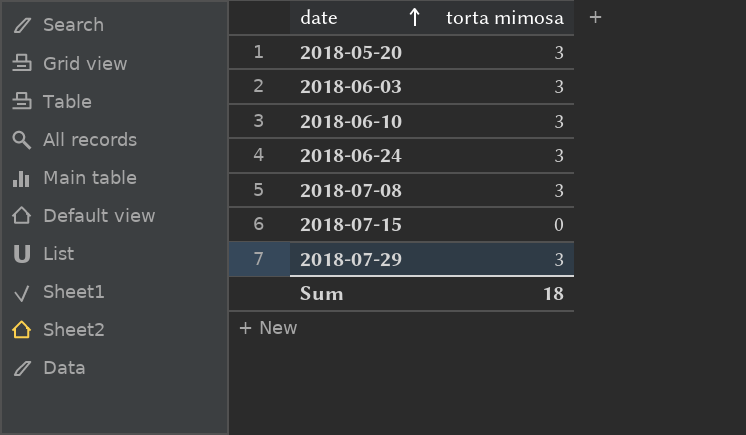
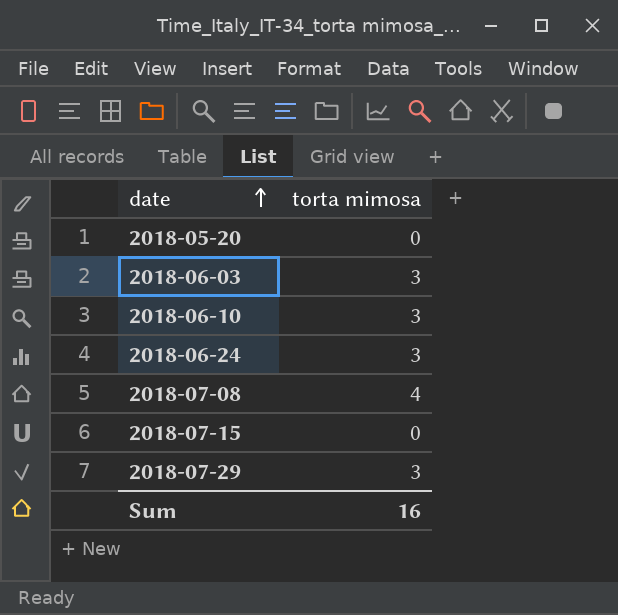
2018-05-20 | torta mimosa: 3 -> 0
2018-07-08 | torta mimosa: 3 -> 4
Sum | torta mimosa: 18 -> 16

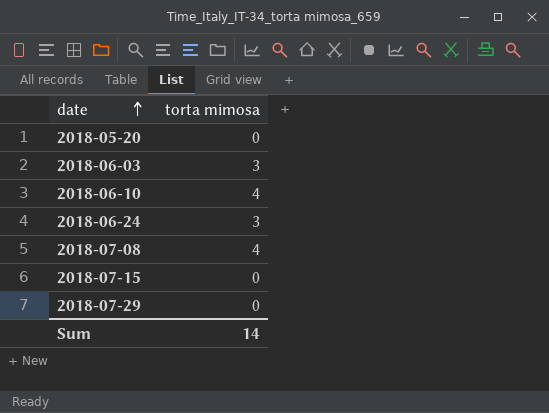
2018-06-10 | torta mimosa: 3 -> 4
2018-07-29 | torta mimosa: 3 -> 0
Sum | torta mimosa: 16 -> 14

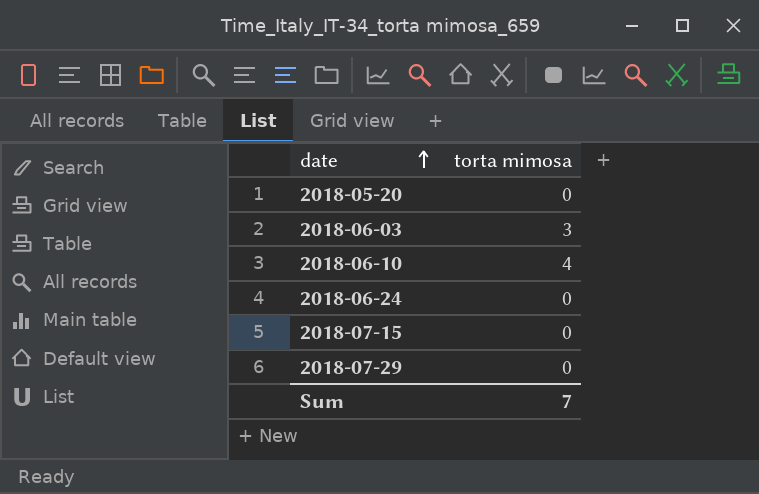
row 2018-07-08: 4 -> none
2018-06-24 | torta mimosa: 3 -> 0
Sum | torta mimosa: 14 -> 7

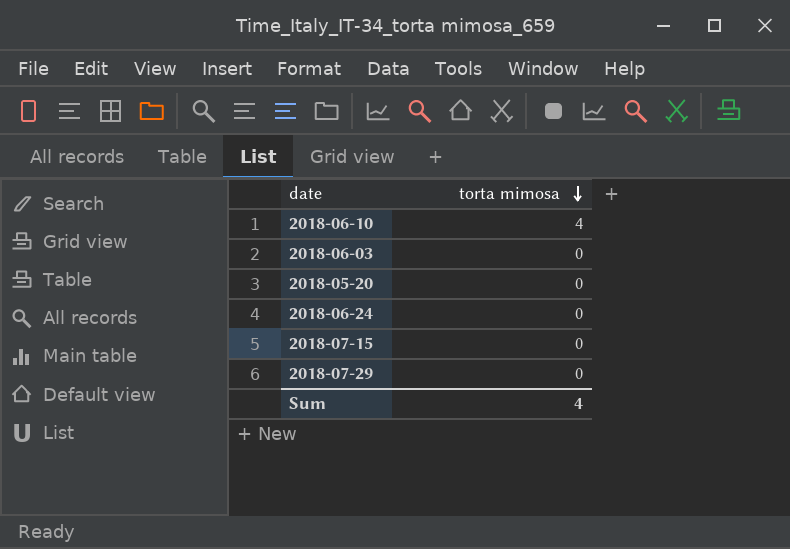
row order: date ascending -> torta mimosa descending
2018-06-03 | torta mimosa: 3 -> 0
Sum | torta mimosa: 7 -> 4

